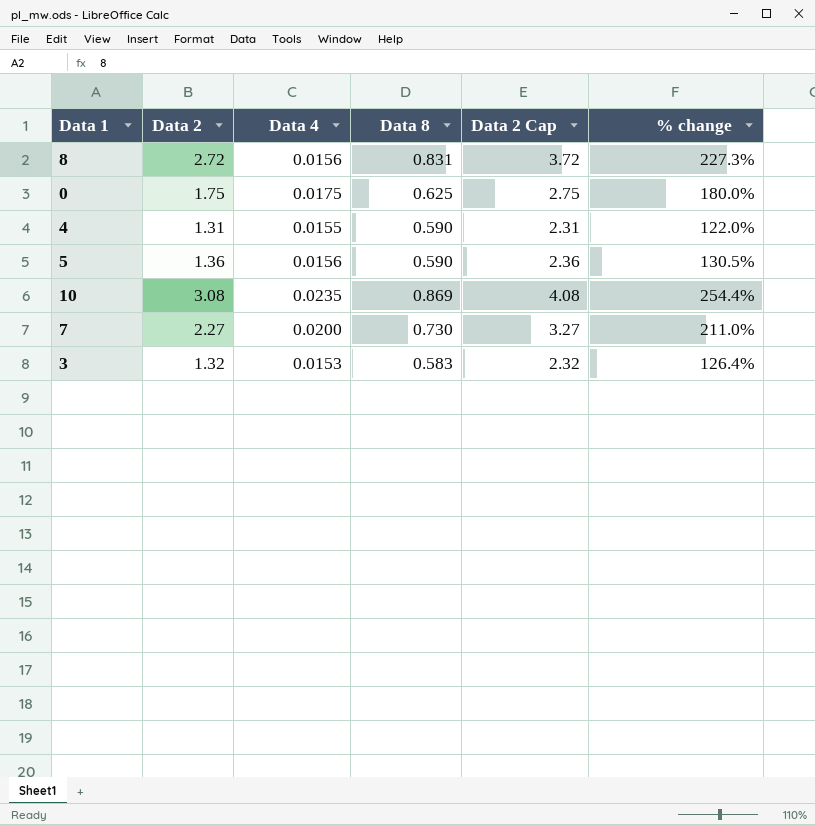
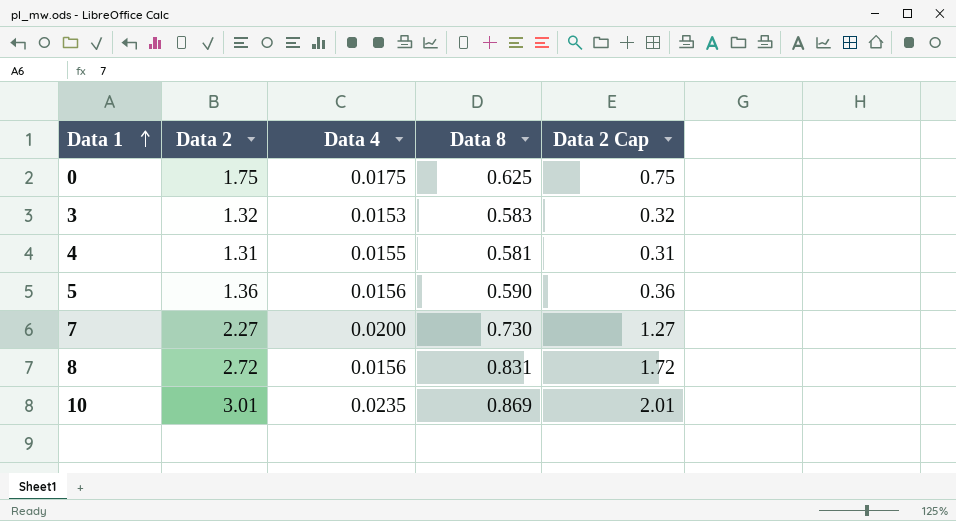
row order: none -> Data 1 ascending
column % change | formula: ([Data 2] - [Data 8]) / [Data 8] -> none
column Data 2 Cap | formula: [Data 2] + 1 -> [Data 2] - 1
4 | Data 8: 0.590 -> 0.581
10 | Data 2: 3.08 -> 3.01

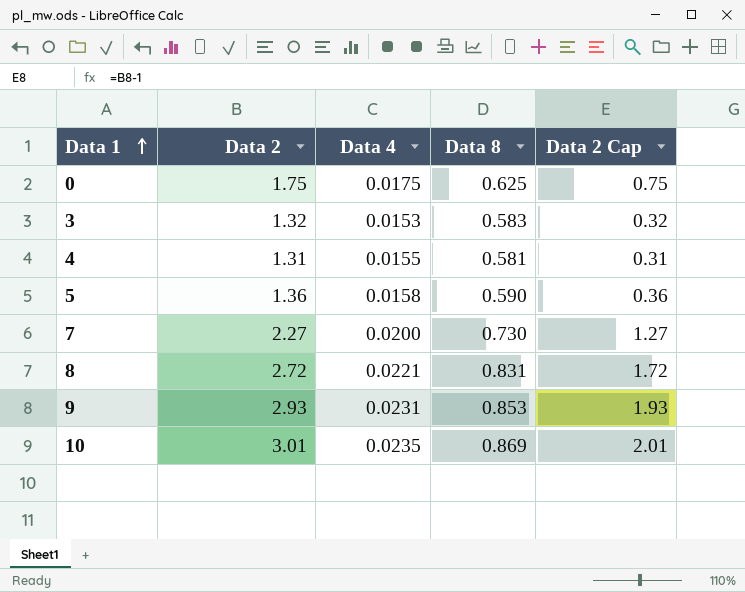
5 | Data 4: 0.0156 -> 0.0158
8 | Data 4: 0.0156 -> 0.0221
row 9: none -> 2.93 | 0.0231 | 0.853 | 1.93

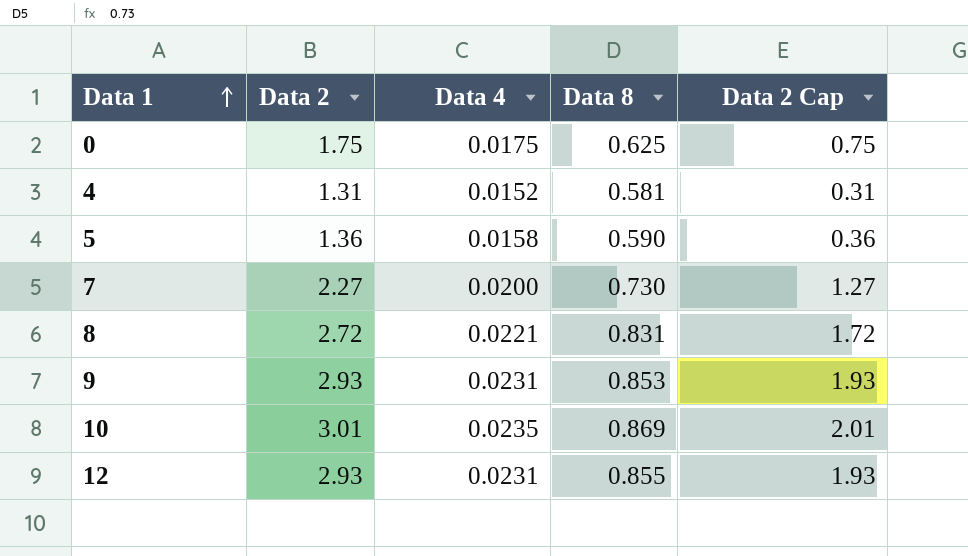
row 3: 1.32 | 0.0153 | 0.583 | 0.32 -> none
4 | Data 4: 0.0155 -> 0.0152
row 12: none -> 2.93 | 0.0231 | 0.855 | 1.93

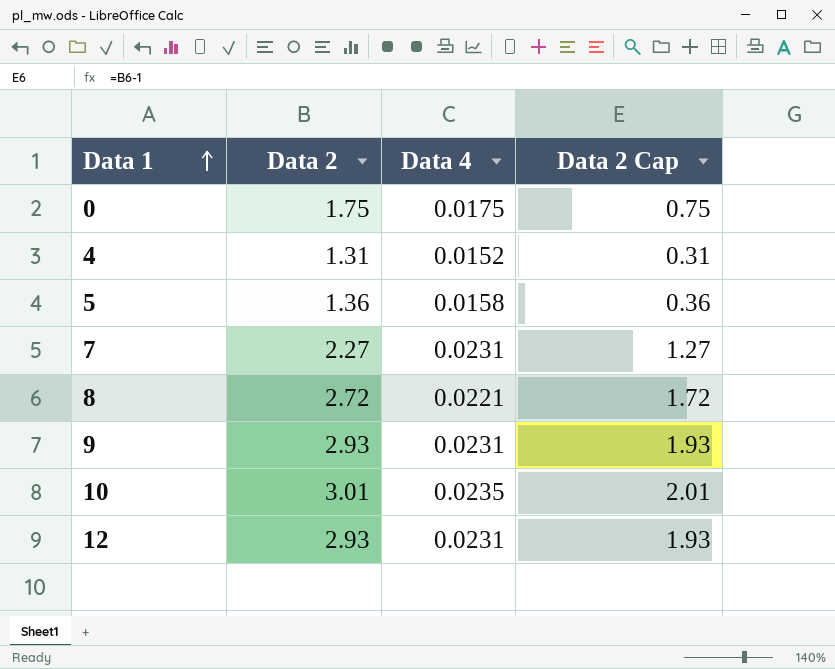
column Data 8 | position: 4 -> none
7 | Data 4: 0.0200 -> 0.0231

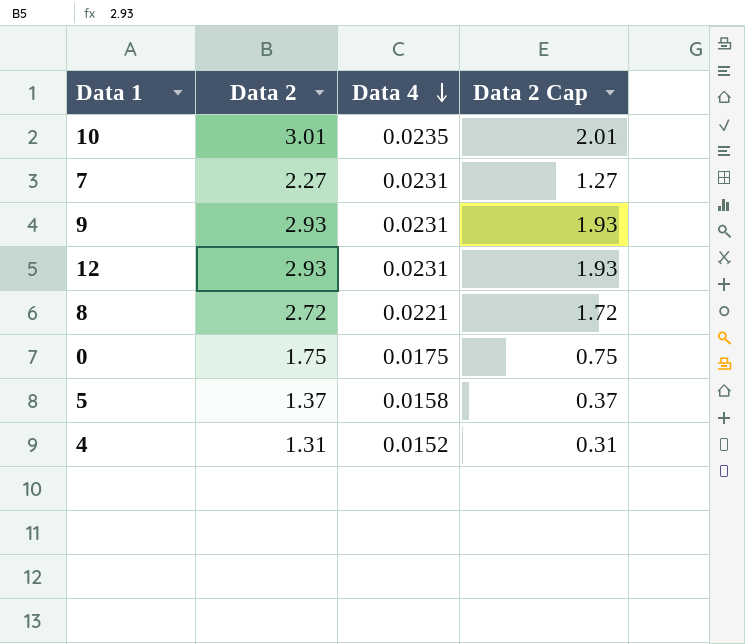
row order: Data 1 ascending -> Data 4 descending
5 | Data 2: 1.36 -> 1.37
5 | Data 2 Cap: 0.36 -> 0.37

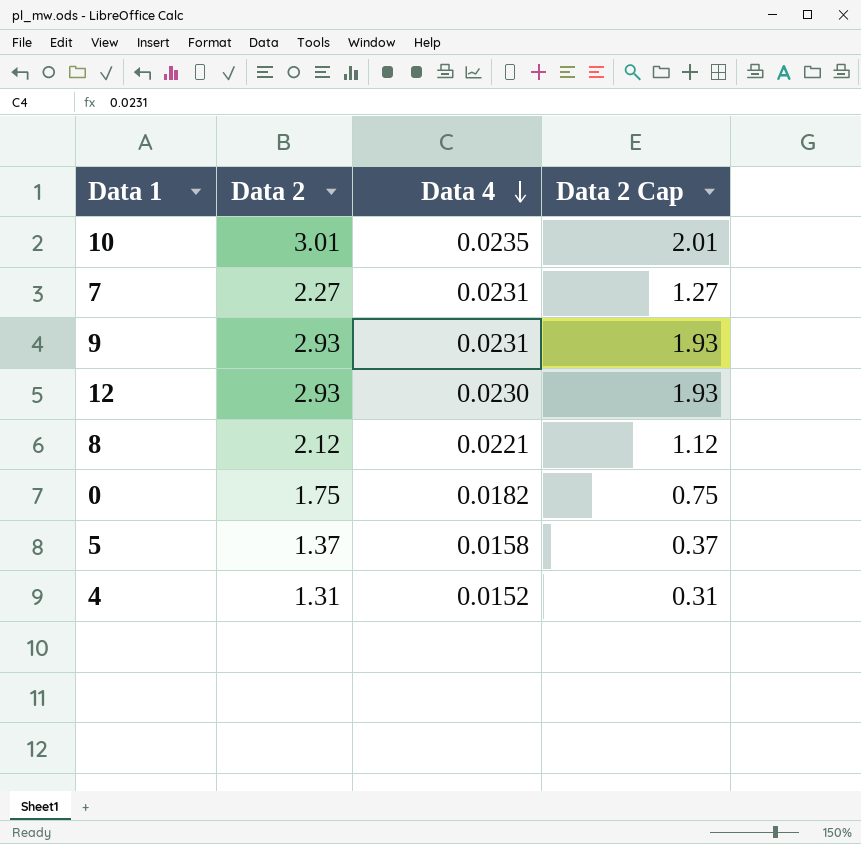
12 | Data 4: 0.0231 -> 0.0230
8 | Data 2: 2.72 -> 2.12
8 | Data 2 Cap: 1.72 -> 1.12
0 | Data 4: 0.0175 -> 0.0182

